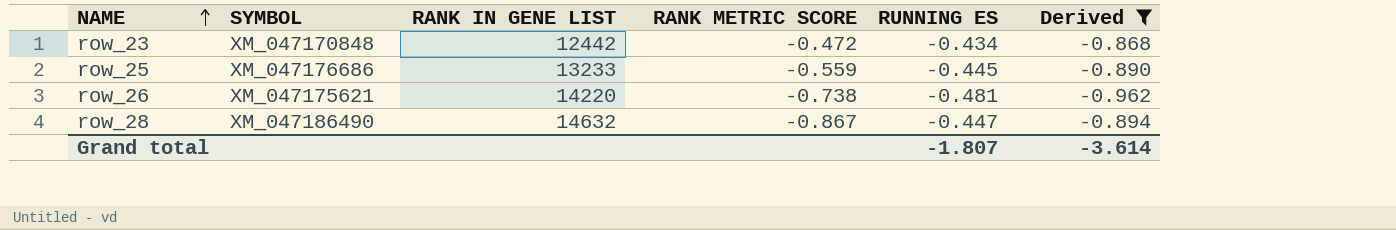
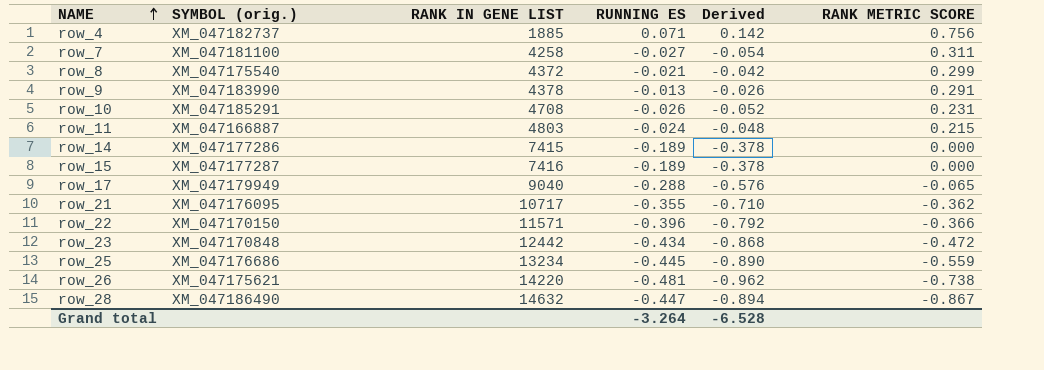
filter: Derived <= -0.868 -> none
column name: SYMBOL -> SYMBOL (orig.)
column RANK METRIC SCORE | position: 4 -> 6
row_25 | RANK IN GENE LIST: 13233 -> 13234
Grand total | RUNNING ES: -1.807 -> -3.264
Grand total | Derived: -3.614 -> -6.528

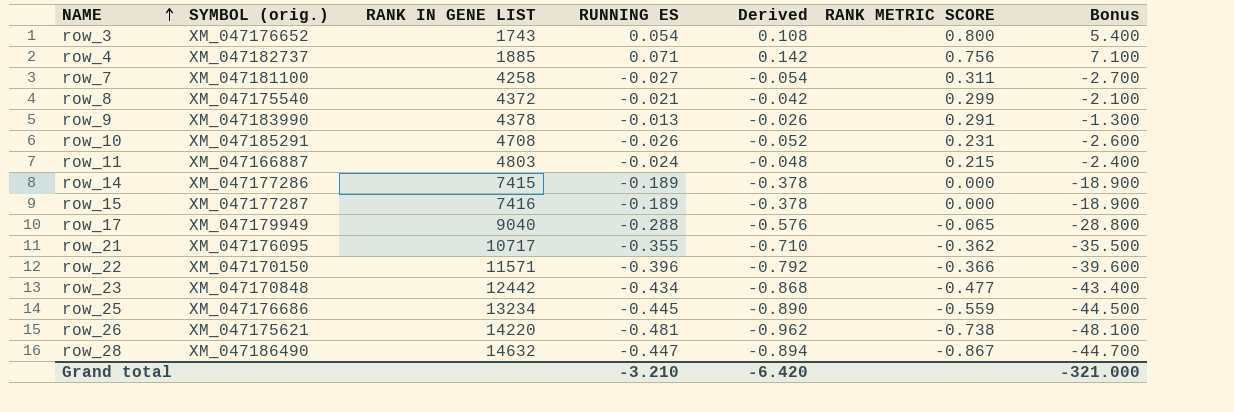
column Bonus | formula: none -> [RUNNING ES] * 100
row row_3: none -> XM_047176652 | 1743 | 0.054 | 0.108 | 0.800 | 5.400
row_23 | RANK METRIC SCORE: -0.472 -> -0.477
Grand total | RUNNING ES: -3.264 -> -3.210
Grand total | Derived: -6.528 -> -6.420

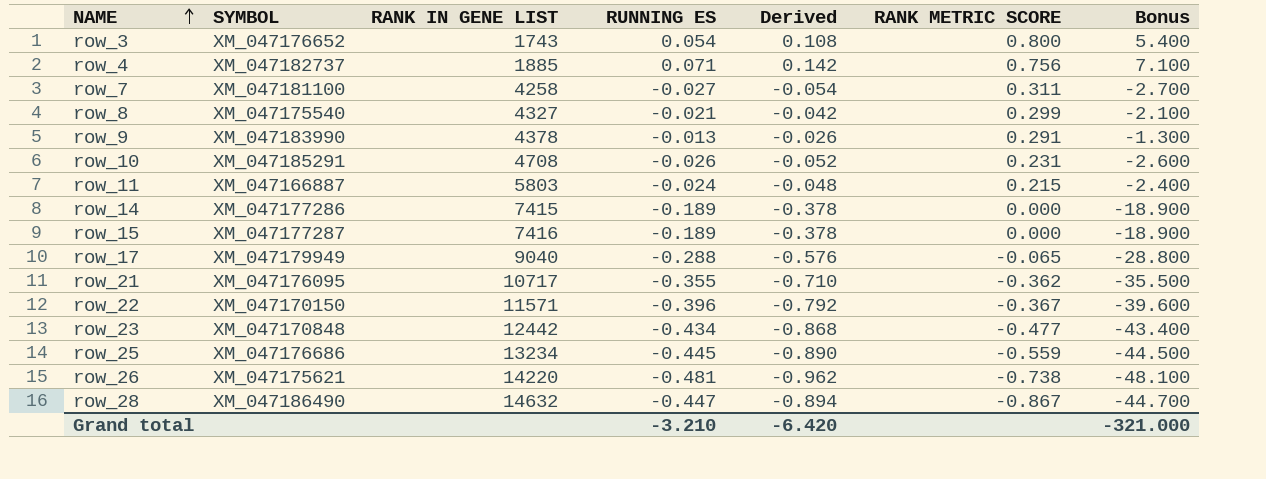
column name: SYMBOL (orig.) -> SYMBOL
row_8 | RANK IN GENE LIST: 4372 -> 4327
row_11 | RANK IN GENE LIST: 4803 -> 5803
row_22 | RANK METRIC SCORE: -0.366 -> -0.367

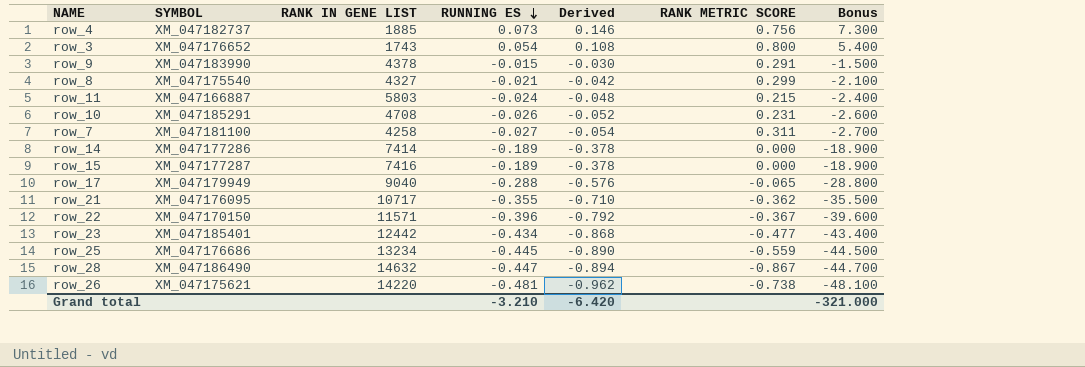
row order: NAME ascending -> RUNNING ES descending
row_4 | RUNNING ES: 0.071 -> 0.073
row_4 | Derived: 0.142 -> 0.146
row_4 | Bonus: 7.100 -> 7.300
row_9 | RUNNING ES: -0.013 -> -0.015
row_9 | Derived: -0.026 -> -0.030
row_9 | Bonus: -1.300 -> -1.500
row_14 | RANK IN GENE LIST: 7415 -> 7414
row_23 | SYMBOL: XM_047170848 -> XM_047185401

